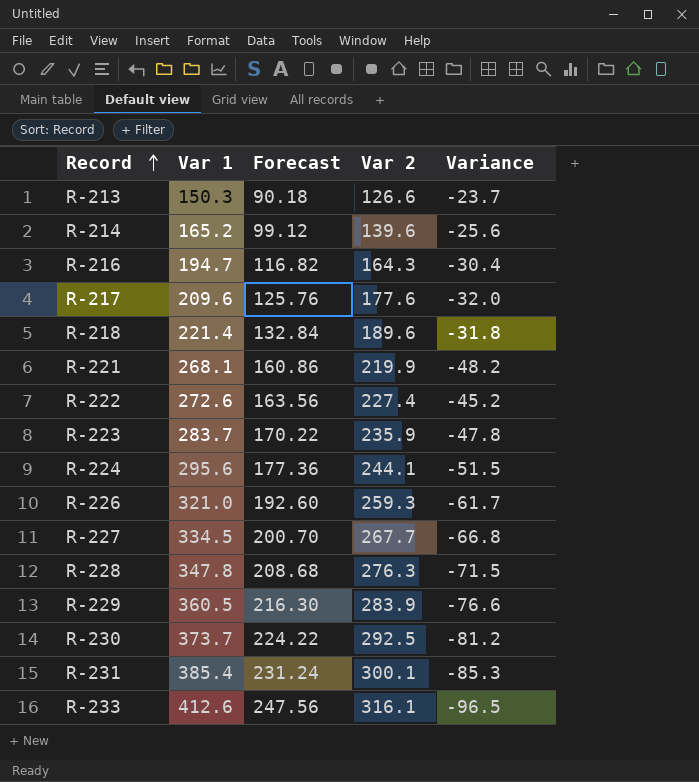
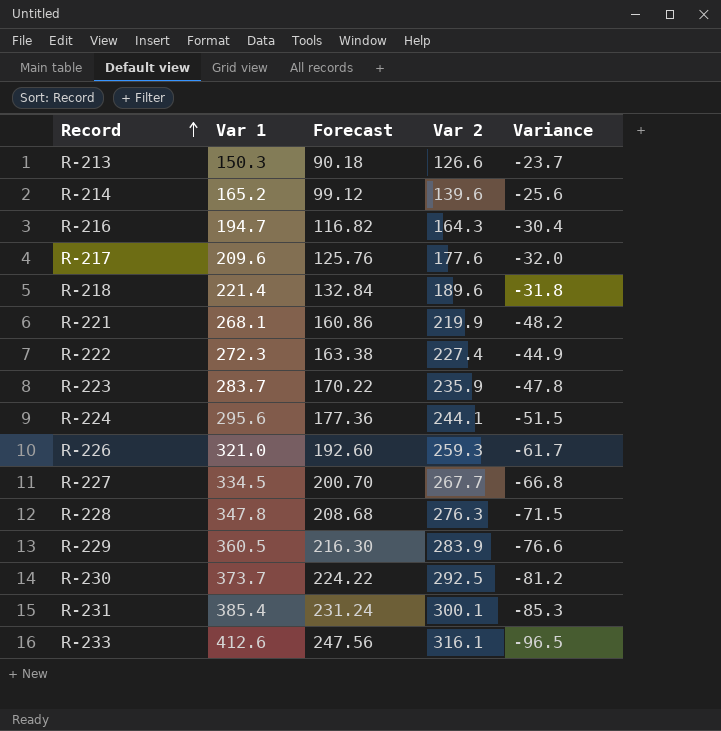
R-222 | Var 1: 272.6 -> 272.3
R-222 | Forecast: 163.56 -> 163.38
R-222 | Variance: -45.2 -> -44.9

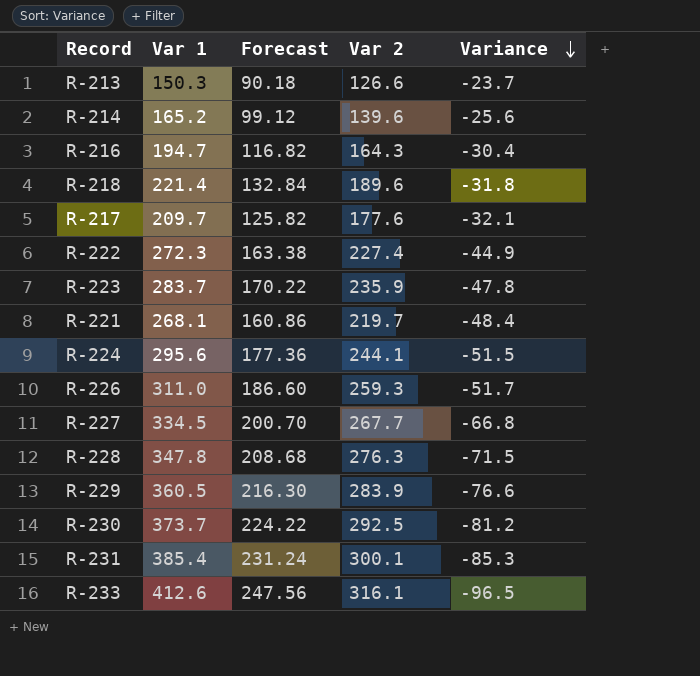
row order: Record ascending -> Variance descending
R-217 | Var 1: 209.6 -> 209.7
R-217 | Forecast: 125.76 -> 125.82
R-217 | Variance: -32.0 -> -32.1
R-221 | Var 2: 219.9 -> 219.7
R-221 | Variance: -48.2 -> -48.4
R-226 | Var 1: 321.0 -> 311.0
R-226 | Forecast: 192.60 -> 186.60
R-226 | Variance: -61.7 -> -51.7

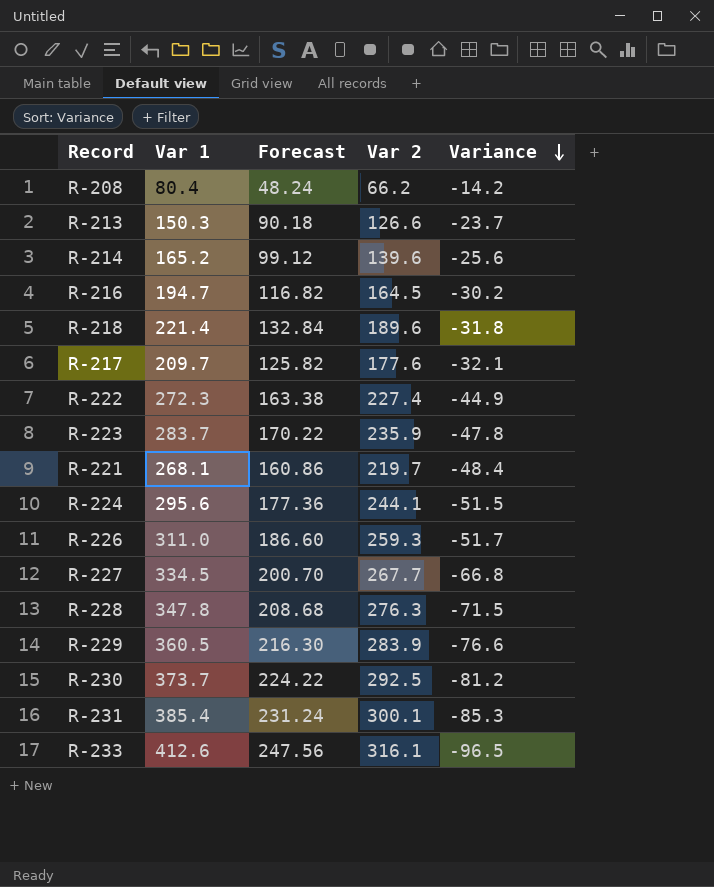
row R-208: none -> 80.4 | 48.24 | 66.2 | -14.2
R-216 | Var 2: 164.3 -> 164.5
R-216 | Variance: -30.4 -> -30.2

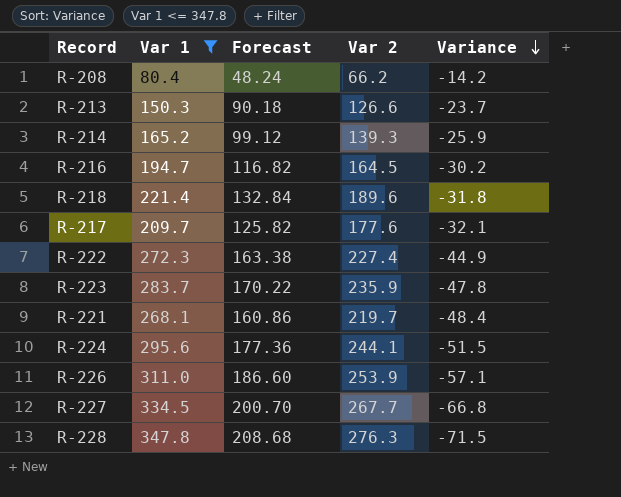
filter: none -> Var 1 <= 347.8
R-214 | Var 2: 139.6 -> 139.3
R-214 | Variance: -25.6 -> -25.9
R-226 | Var 2: 259.3 -> 253.9
R-226 | Variance: -51.7 -> -57.1

